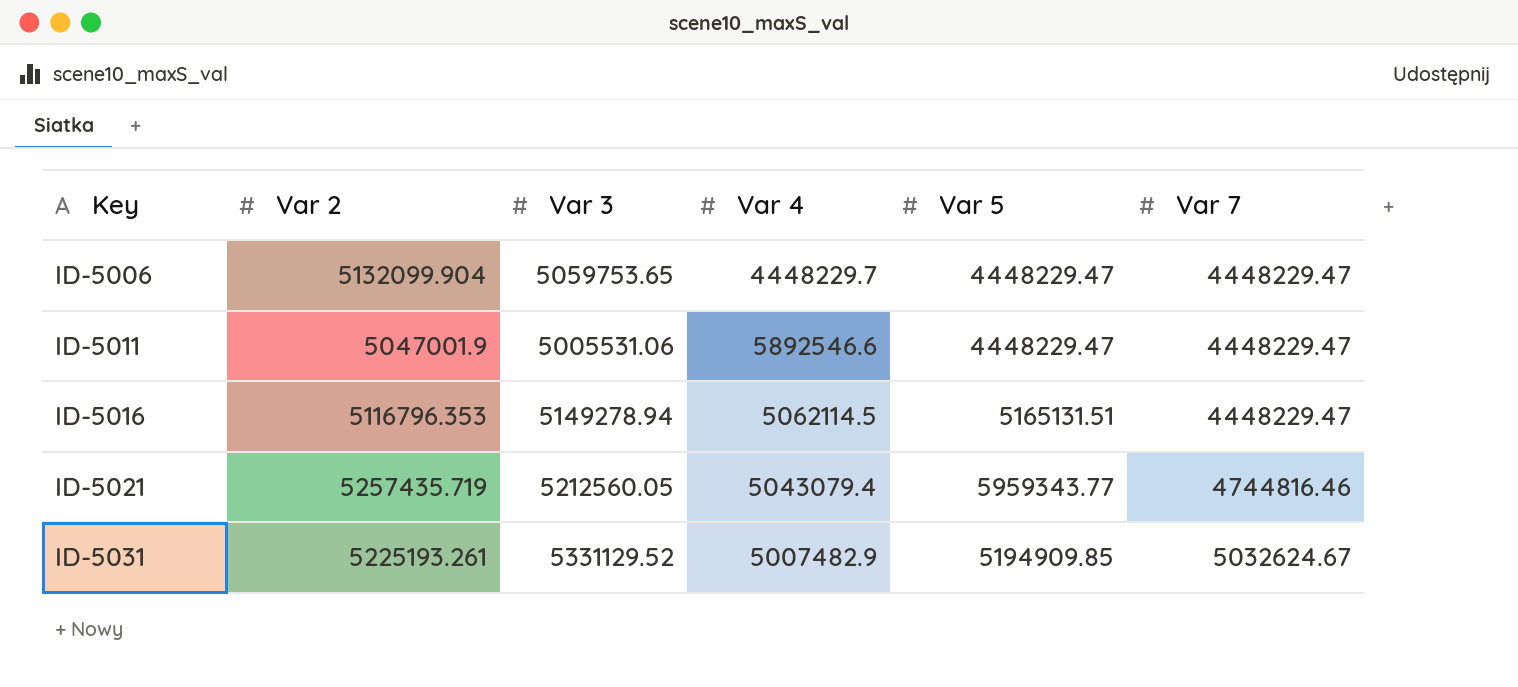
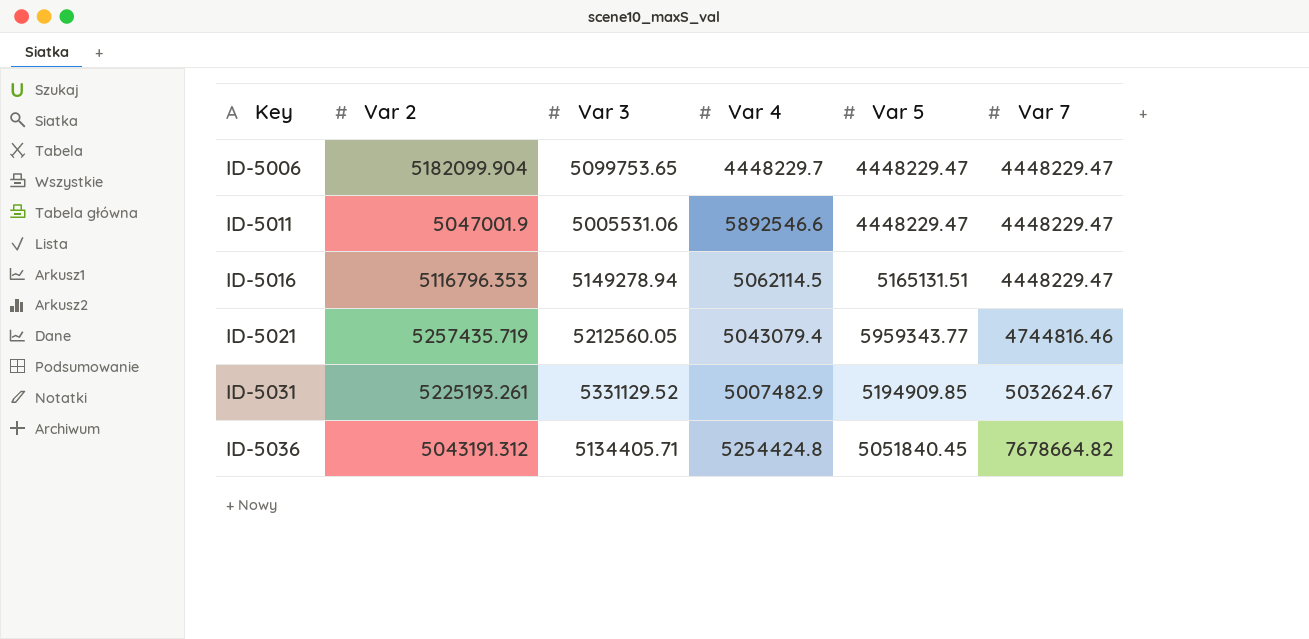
ID-5006 | Var 2: 5132099.904 -> 5182099.904
ID-5006 | Var 3: 5059753.65 -> 5099753.65
row ID-5036: none -> 5043191.312 | 5134405.71 | 5254424.8 | 5051840.45 | 7678664.82

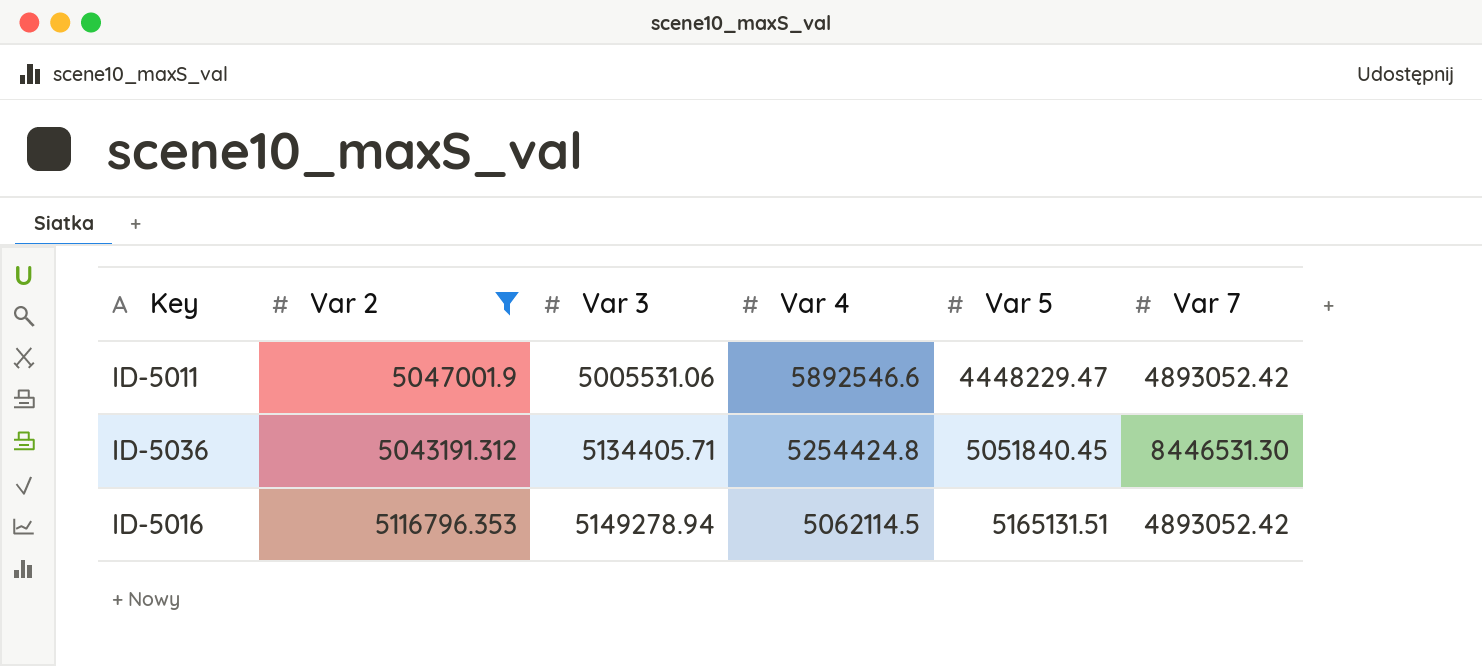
filter: none -> Var 2 <= 5116796.353
row order: Key ascending -> Var 3 ascending
ID-5011 | Var 7: 4448229.47 -> 4893052.42
ID-5036 | Var 7: 7678664.82 -> 8446531.30
ID-5016 | Var 7: 4448229.47 -> 4893052.42

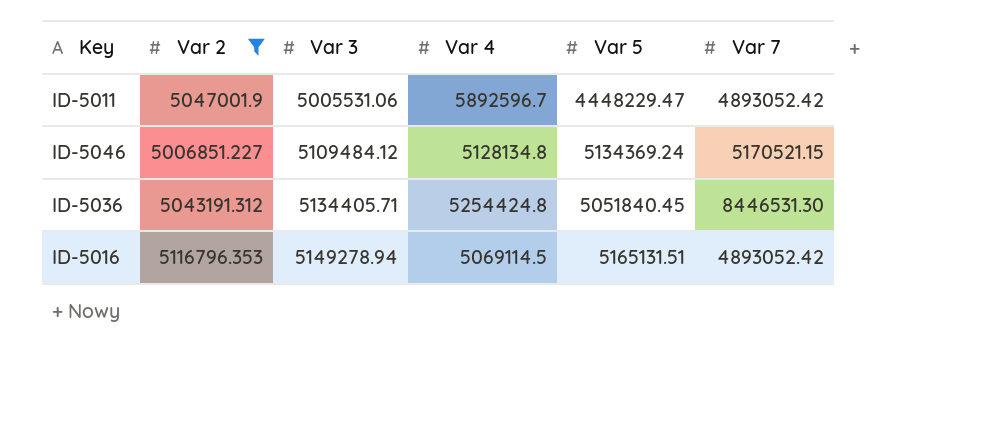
ID-5011 | Var 4: 5892546.6 -> 5892596.7
row ID-5046: none -> 5006851.227 | 5109484.12 | 5128134.8 | 5134369.24 | 5170521.15
ID-5016 | Var 4: 5062114.5 -> 5069114.5

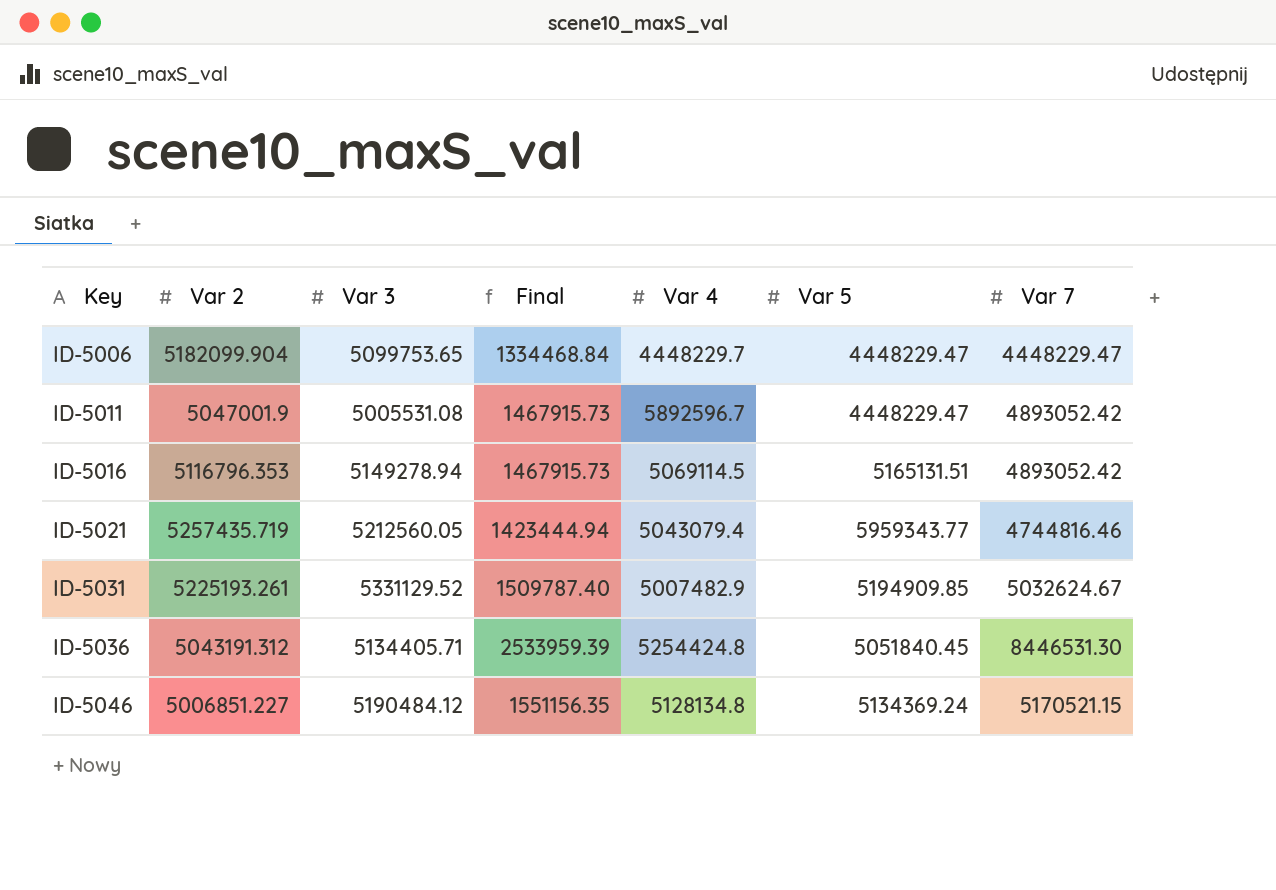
filter: Var 2 <= 5116796.353 -> none
row order: Var 3 ascending -> Key ascending
column Final | formula: none -> [Var 7] * 0.3
ID-5011 | Var 3: 5005531.06 -> 5005531.08
ID-5046 | Var 3: 5109484.12 -> 5190484.12

